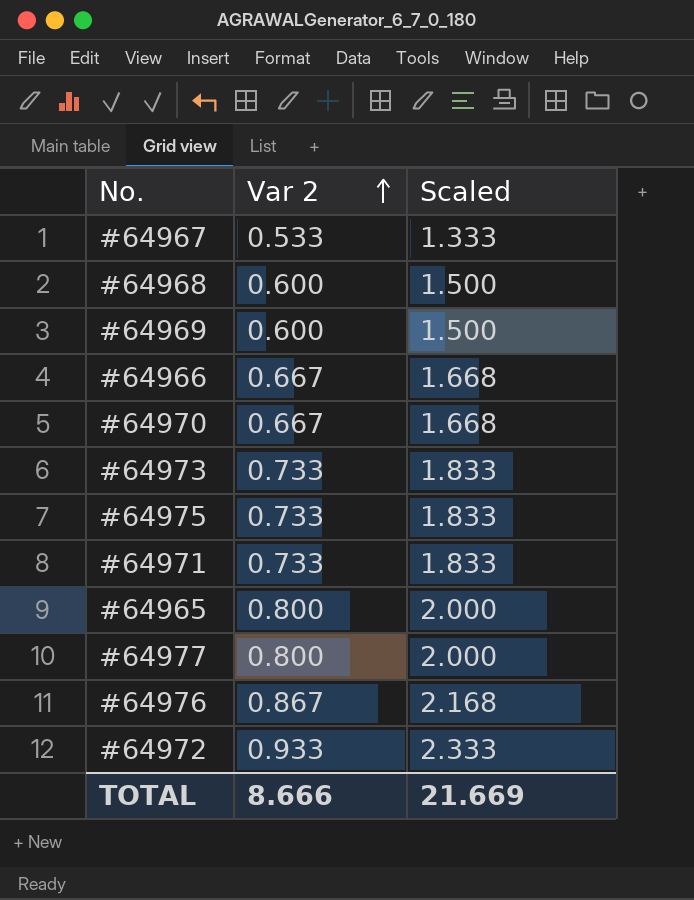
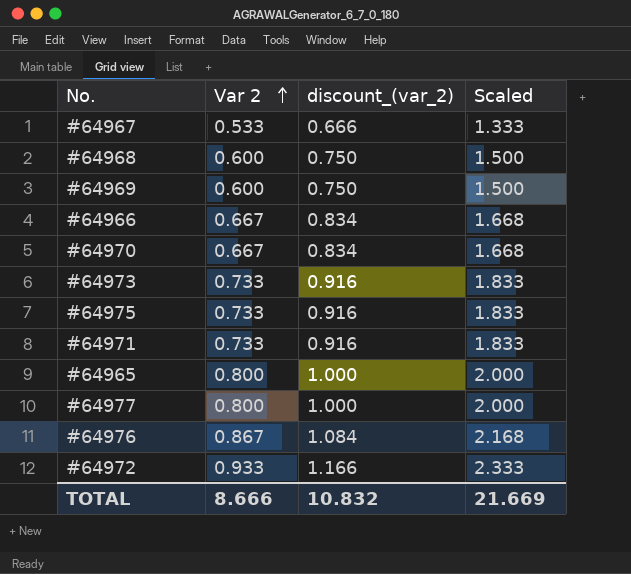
column discount_(var_2) | formula: none -> [Var 2] * 1.25

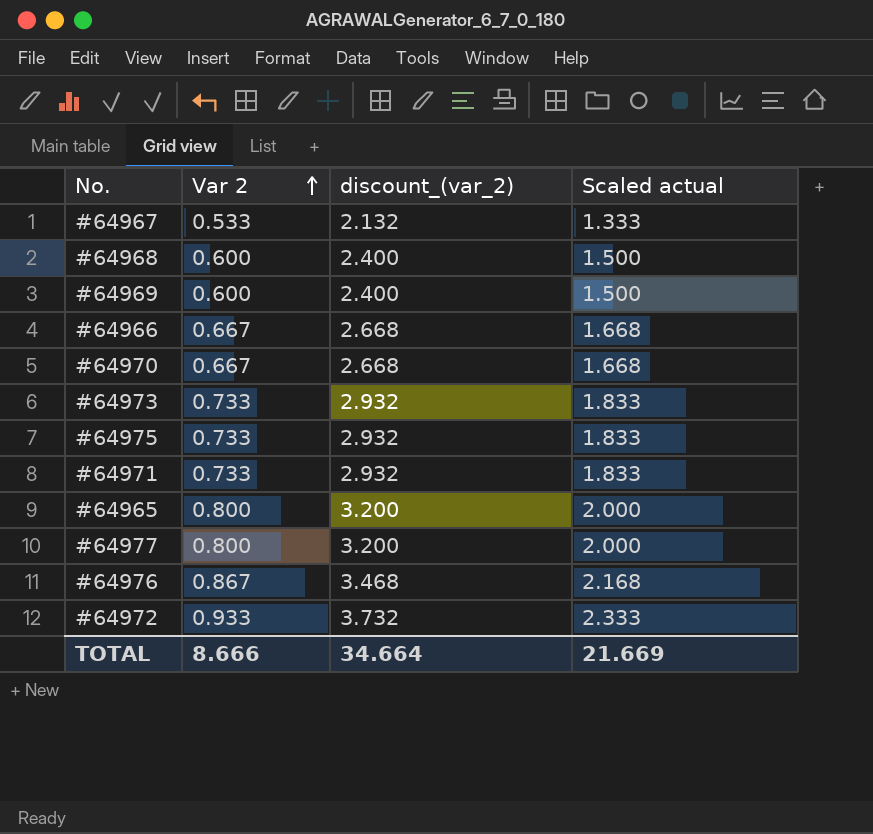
column discount_(var_2) | formula: [Var 2] * 1.25 -> [Var 2] * 4
column name: Scaled -> Scaled actual
TOTAL | discount_(var_2): 10.832 -> 34.664

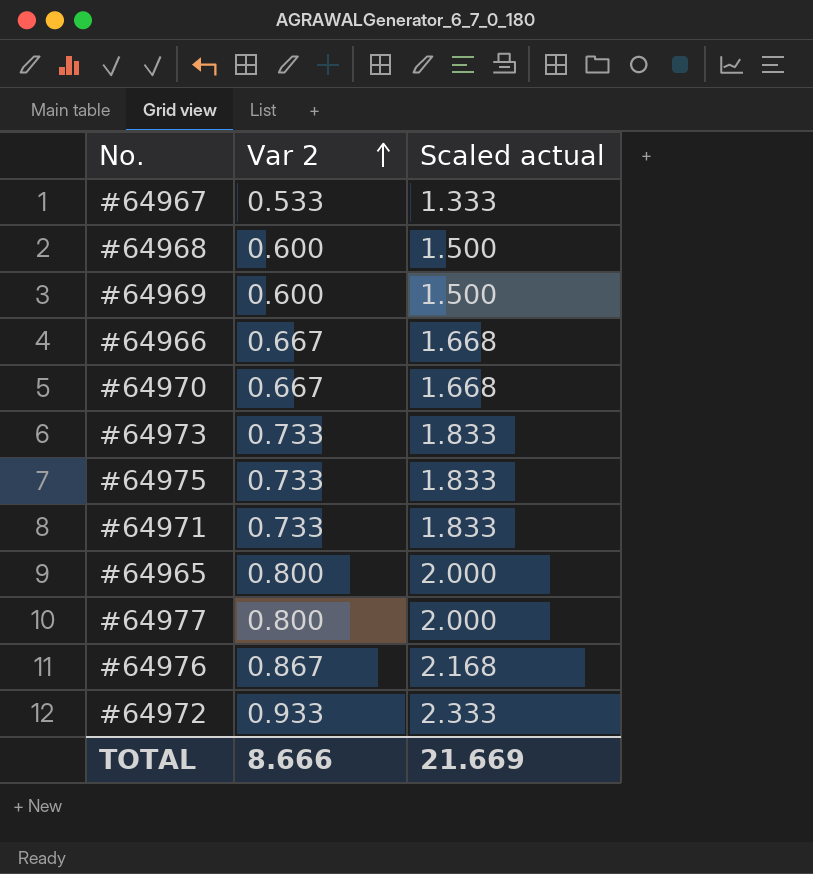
column discount_(var_2) | formula: [Var 2] * 4 -> none

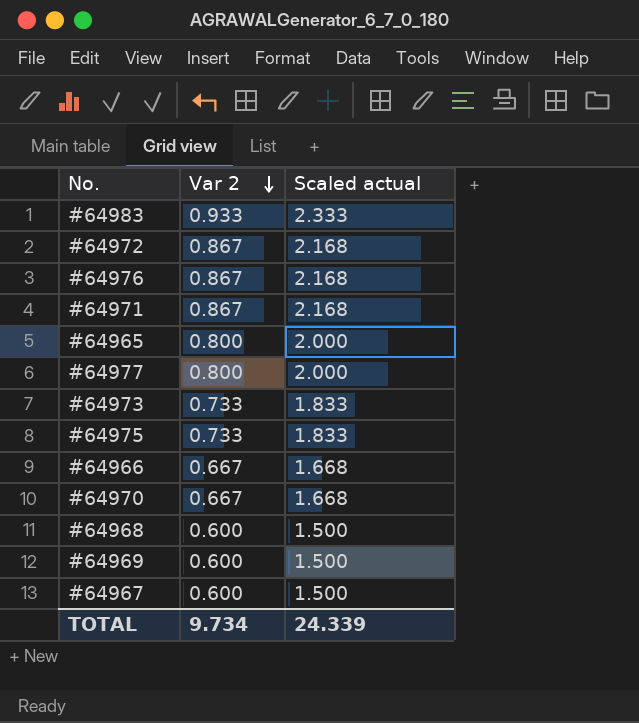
row order: Var 2 ascending -> Var 2 descending
row #64983: none -> 0.933 | 2.333
#64972 | Var 2: 0.933 -> 0.867
#64972 | Scaled actual: 2.333 -> 2.168
#64971 | Var 2: 0.733 -> 0.867
#64971 | Scaled actual: 1.833 -> 2.168
#64967 | Var 2: 0.533 -> 0.600
#64967 | Scaled actual: 1.333 -> 1.500
TOTAL | Var 2: 8.666 -> 9.734
TOTAL | Scaled actual: 21.669 -> 24.339

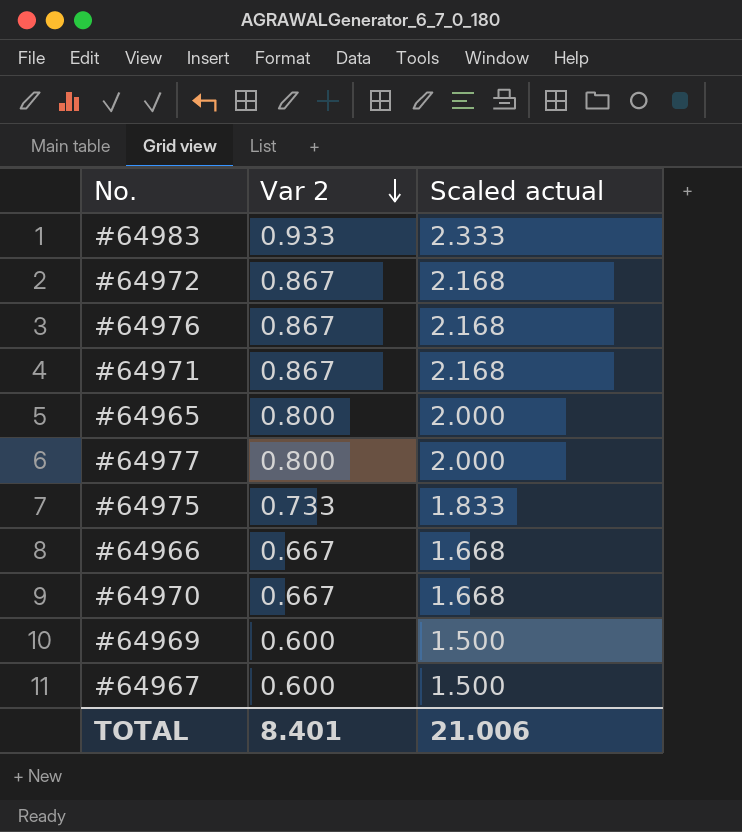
row #64973: 0.733 | 1.833 -> none
row #64968: 0.600 | 1.500 -> none
TOTAL | Var 2: 9.734 -> 8.401
TOTAL | Scaled actual: 24.339 -> 21.006

